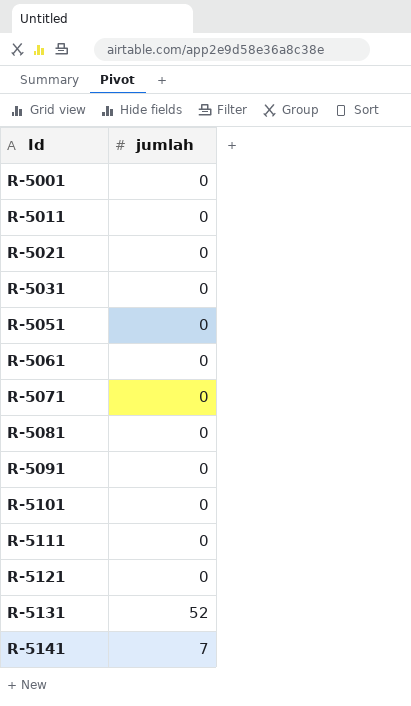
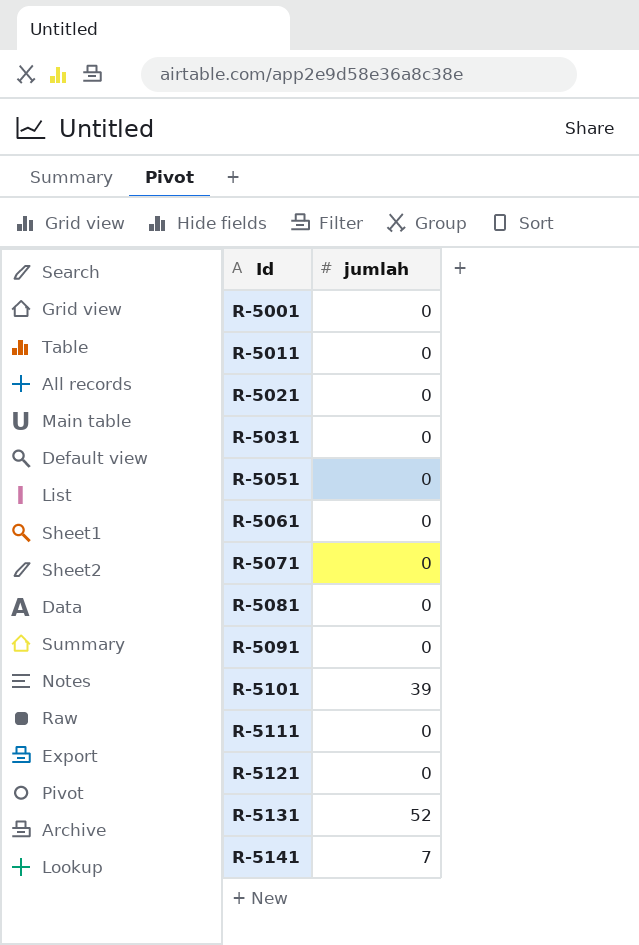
R-5101 | jumlah: 0 -> 39

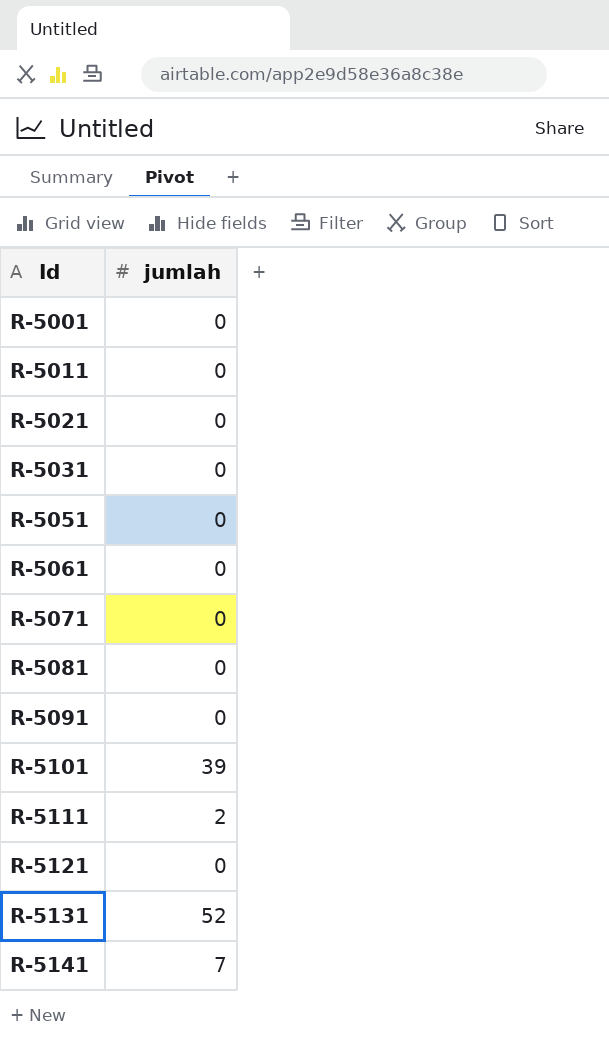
R-5111 | jumlah: 0 -> 2

